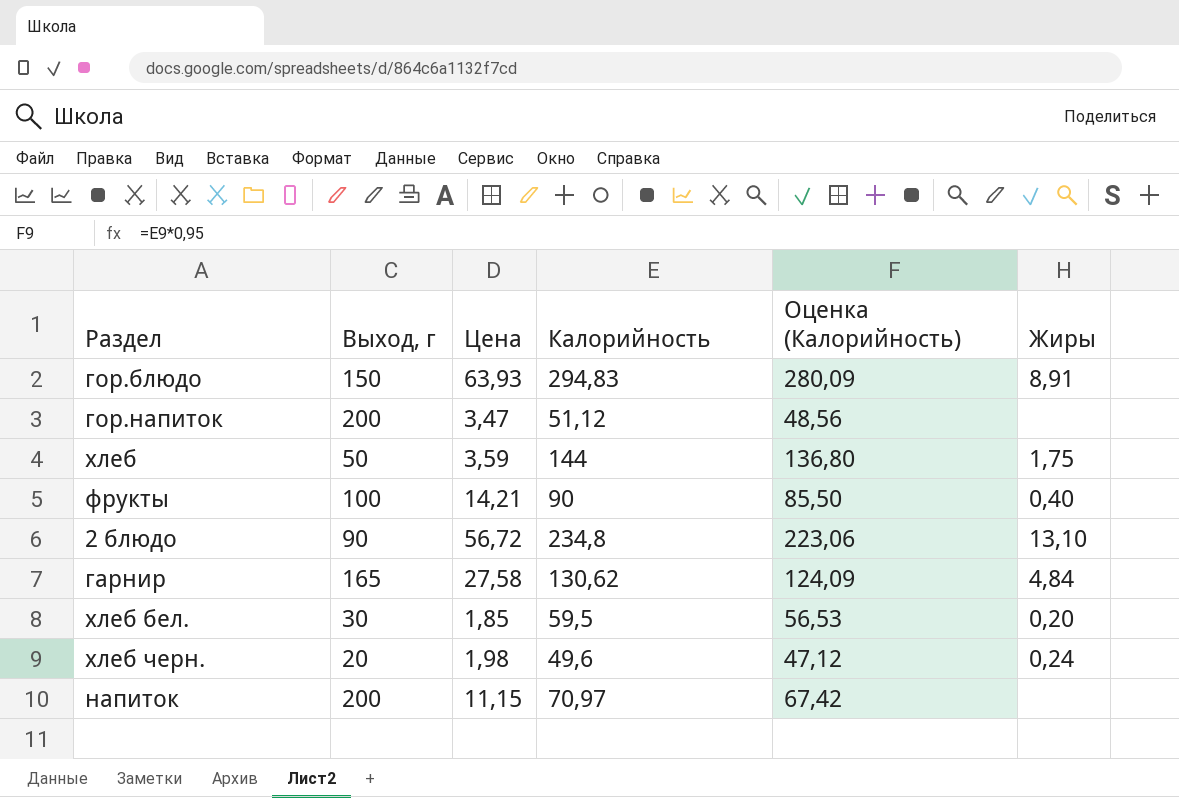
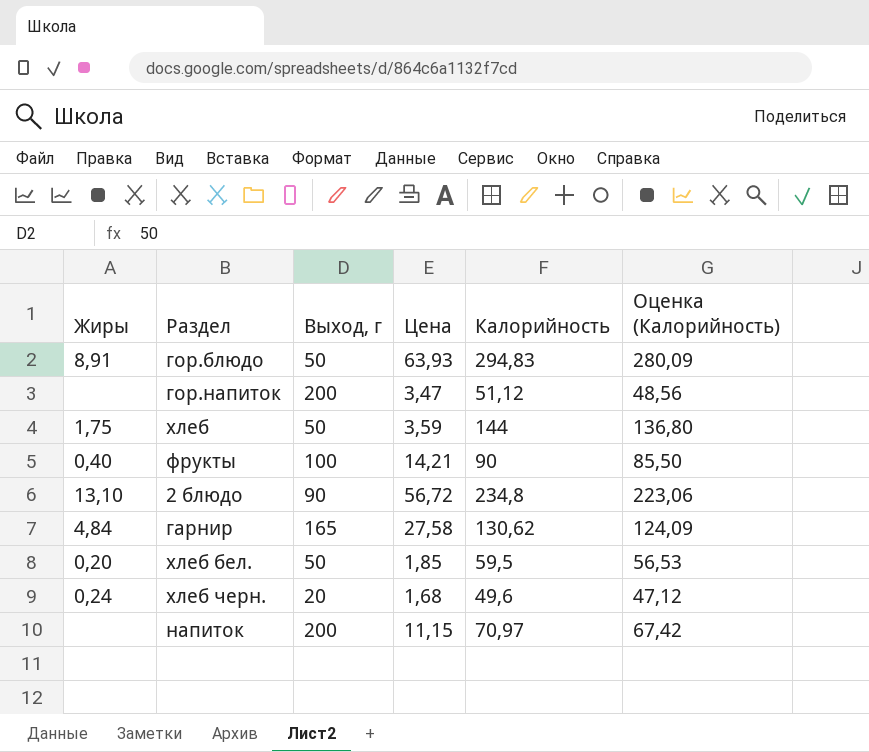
column Жиры | position: 6 -> 1
гор.блюдо | Выход, г: 150 -> 50
хлеб бел. | Выход, г: 30 -> 50
хлеб черн. | Цена: 1,98 -> 1,68

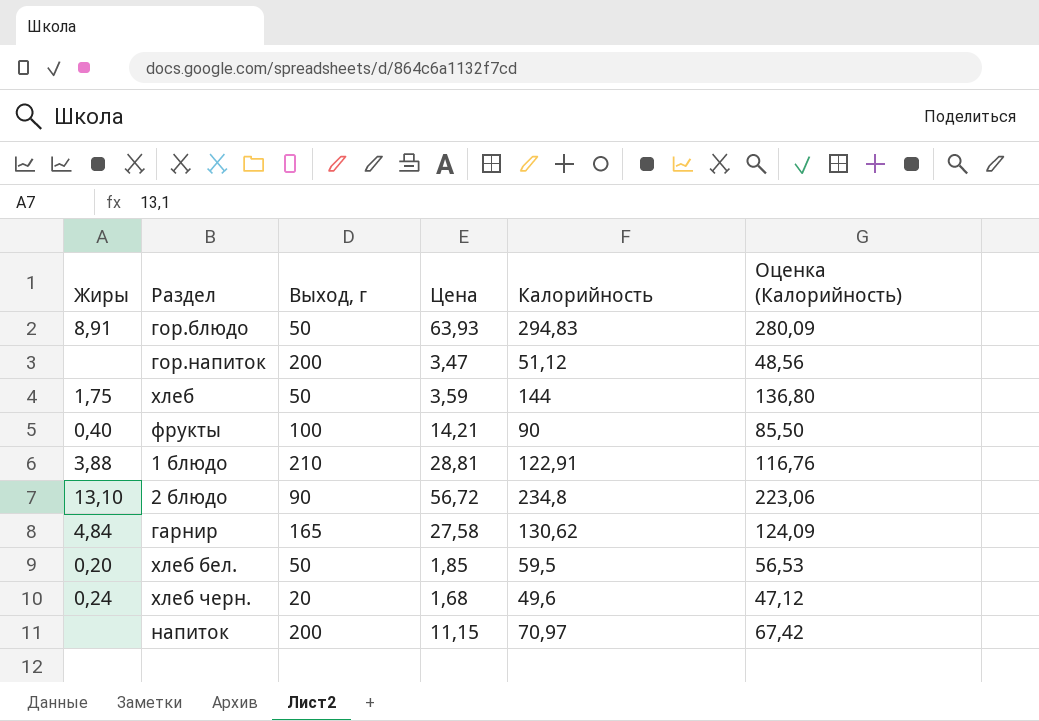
row 1 блюдо: none -> 3,88 | 210 | 28,81 | 122,91 | 116,76

